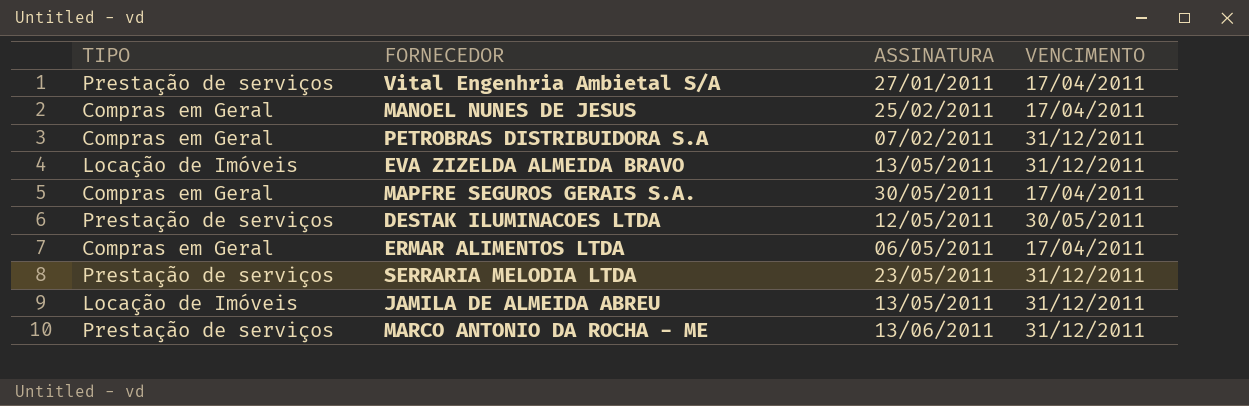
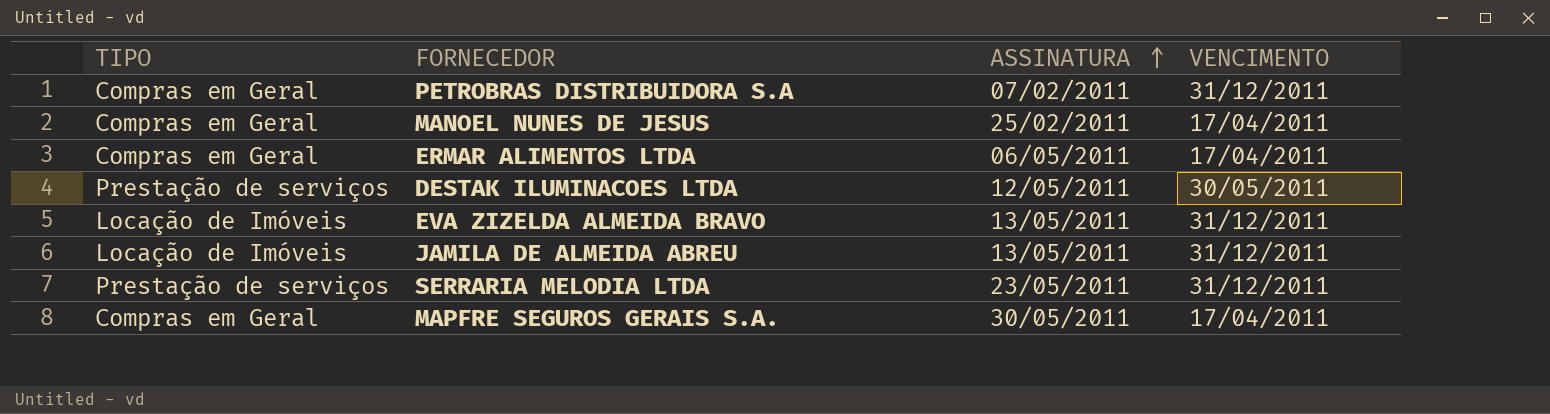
row order: none -> ASSINATURA ascending
row Vital Engenhria Ambietal S/A: Prestação de serviços | 27/01/2011 | 17/04/2011 -> none
row MARCO ANTONIO DA ROCHA - ME: Prestação de serviços | 13/06/2011 | 31/12/2011 -> none

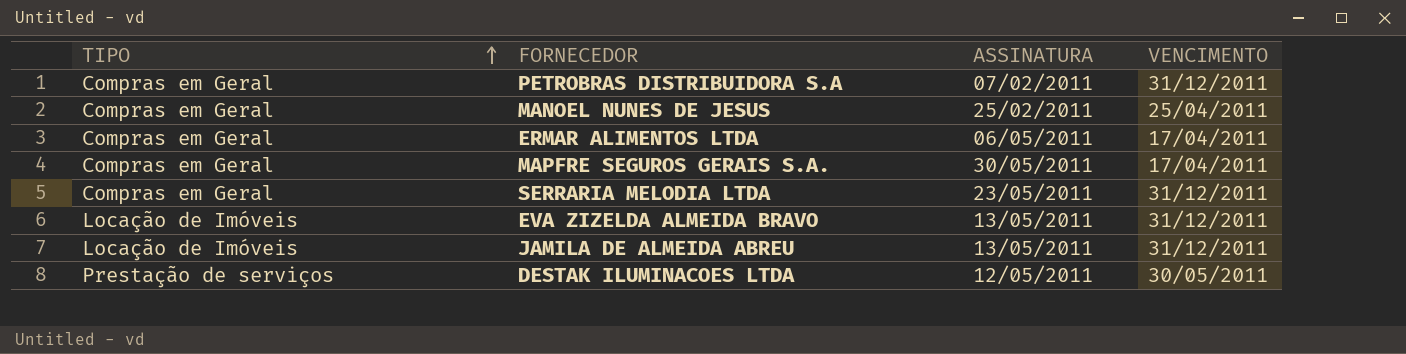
row order: ASSINATURA ascending -> TIPO ascending
MANOEL NUNES DE JESUS | VENCIMENTO: 17/04/2011 -> 25/04/2011
SERRARIA MELODIA LTDA | TIPO: Prestação de serviços -> Compras em Geral

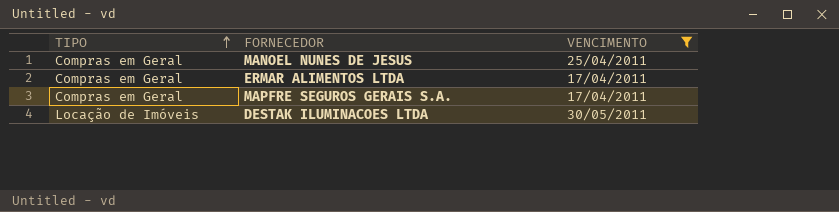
filter: none -> VENCIMENTO != 31/12/2011
column ASSINATURA | position: 3 -> none
DESTAK ILUMINACOES LTDA | TIPO: Prestação de serviços -> Locação de Imóveis

